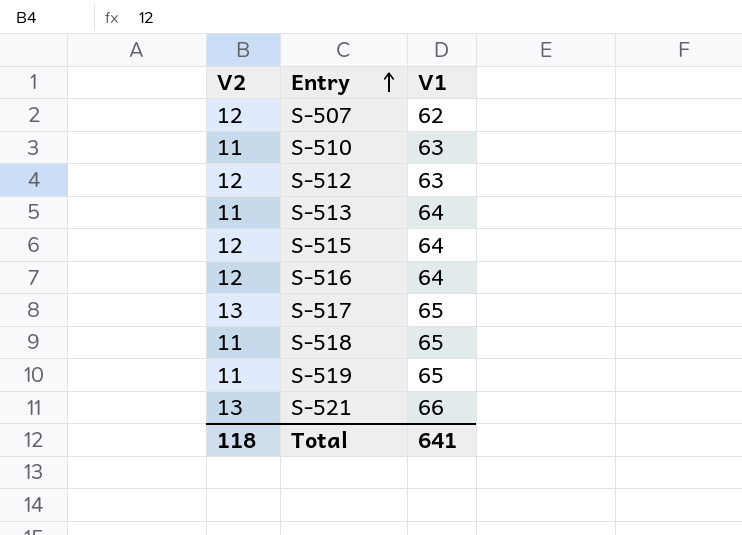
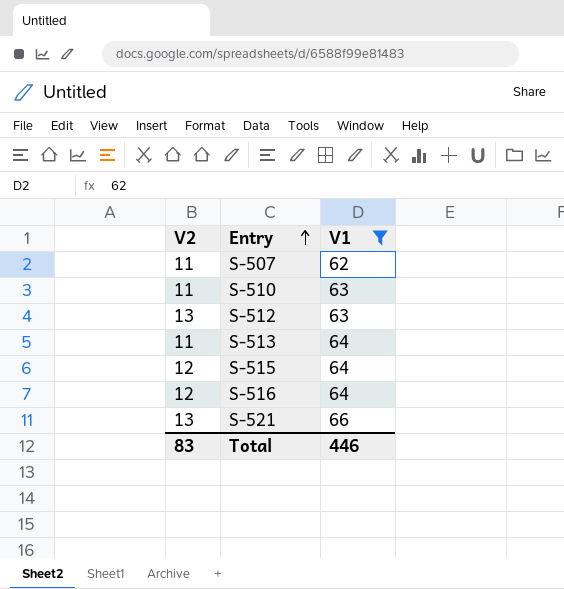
filter: none -> V1 != 65
S-507 | V2: 12 -> 11
S-512 | V2: 12 -> 13
Total | V2: 118 -> 83
Total | V1: 641 -> 446

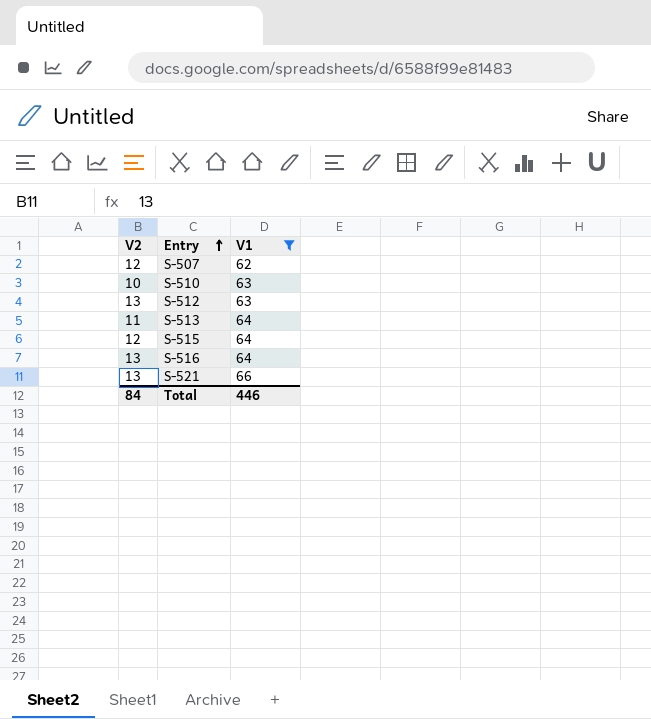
S-507 | V2: 11 -> 12
S-510 | V2: 11 -> 10
S-516 | V2: 12 -> 13
Total | V2: 83 -> 84

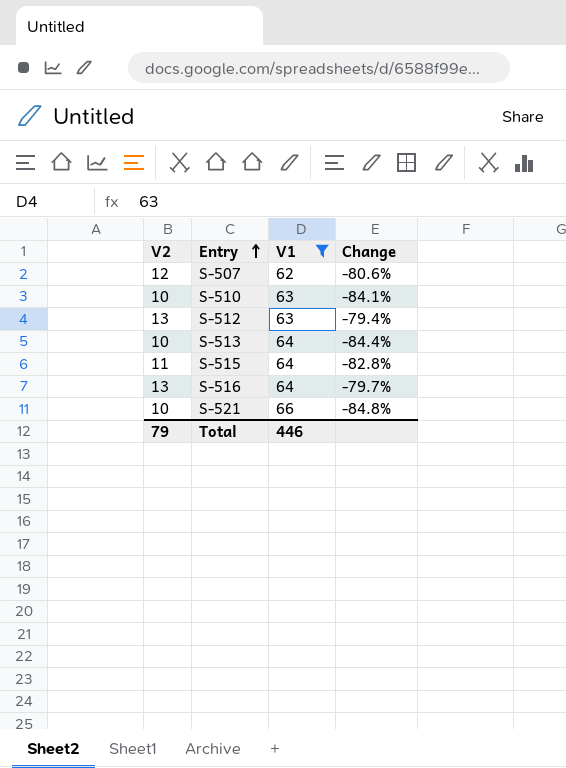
column Change | formula: none -> ([V2] - [V1]) / [V1]
S-513 | V2: 11 -> 10
S-515 | V2: 12 -> 11
S-521 | V2: 13 -> 10
Total | V2: 84 -> 79

